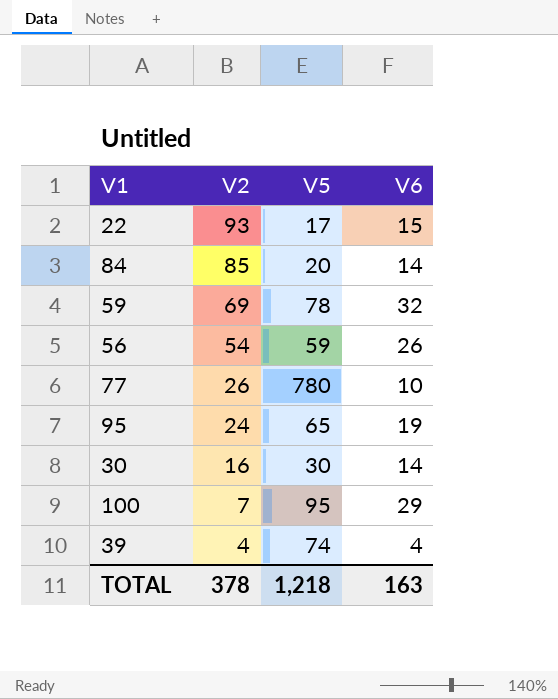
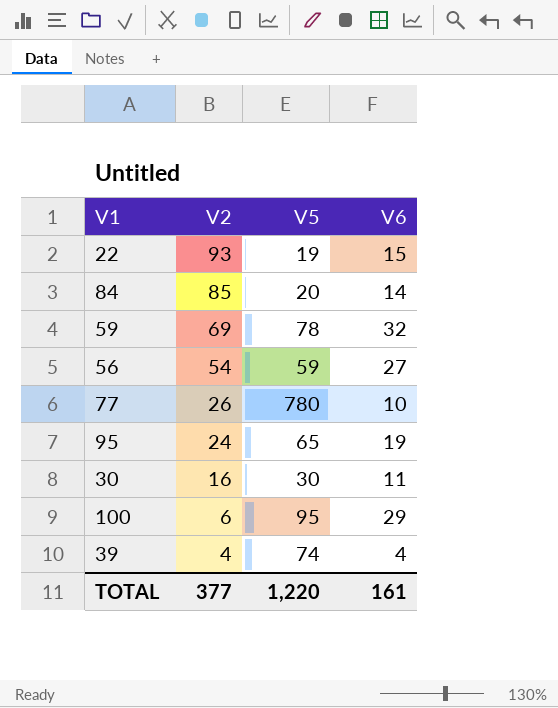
22 | V5: 17 -> 19
56 | V6: 26 -> 27
30 | V6: 14 -> 11
100 | V2: 7 -> 6
TOTAL | V2: 378 -> 377
TOTAL | V5: 1,218 -> 1,220
TOTAL | V6: 163 -> 161

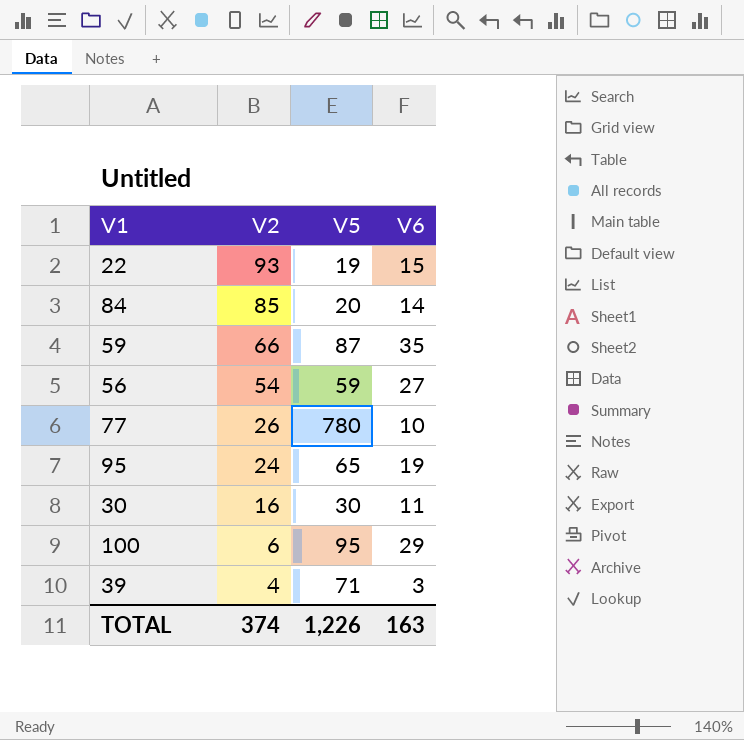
59 | V2: 69 -> 66
59 | V5: 78 -> 87
59 | V6: 32 -> 35
39 | V5: 74 -> 71
39 | V6: 4 -> 3
TOTAL | V2: 377 -> 374
TOTAL | V5: 1,220 -> 1,226
TOTAL | V6: 161 -> 163

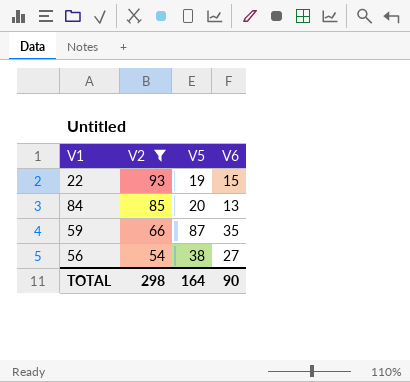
filter: none -> V2 >= 54
84 | V6: 14 -> 13
56 | V5: 59 -> 38
TOTAL | V2: 374 -> 298
TOTAL | V5: 1,226 -> 164
TOTAL | V6: 163 -> 90

